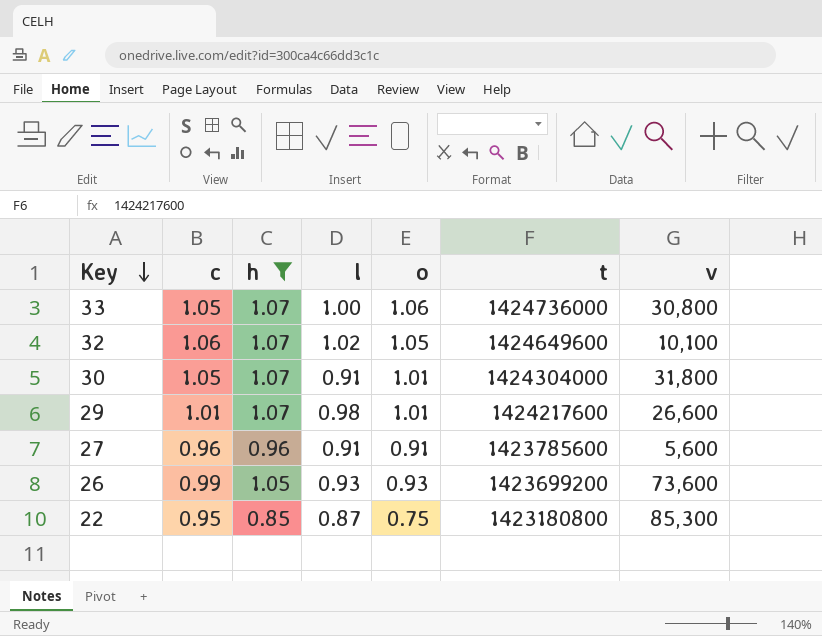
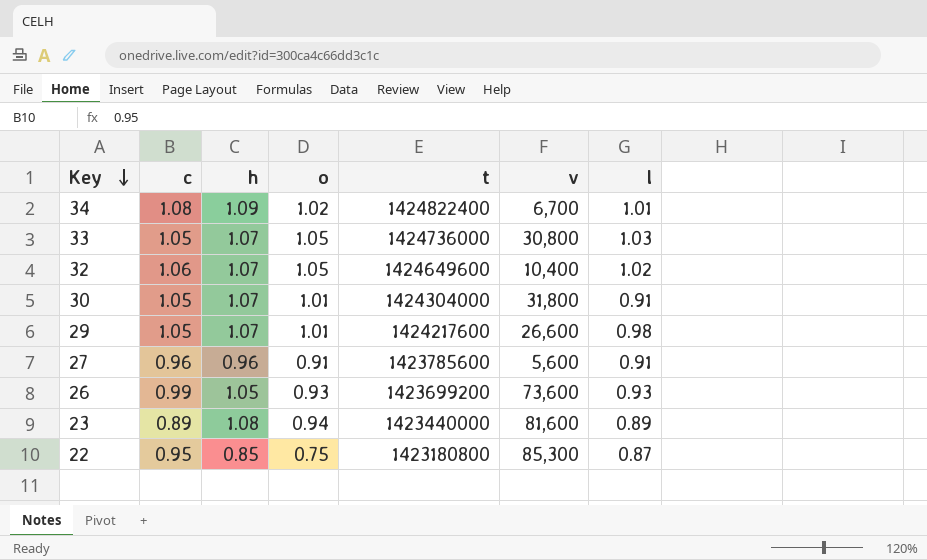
filter: h <= 1.07 -> none
column l | position: 4 -> 7
33 | o: 1.06 -> 1.05
33 | l: 1.00 -> 1.03
32 | v: 10,100 -> 10,400
29 | c: 1.01 -> 1.05

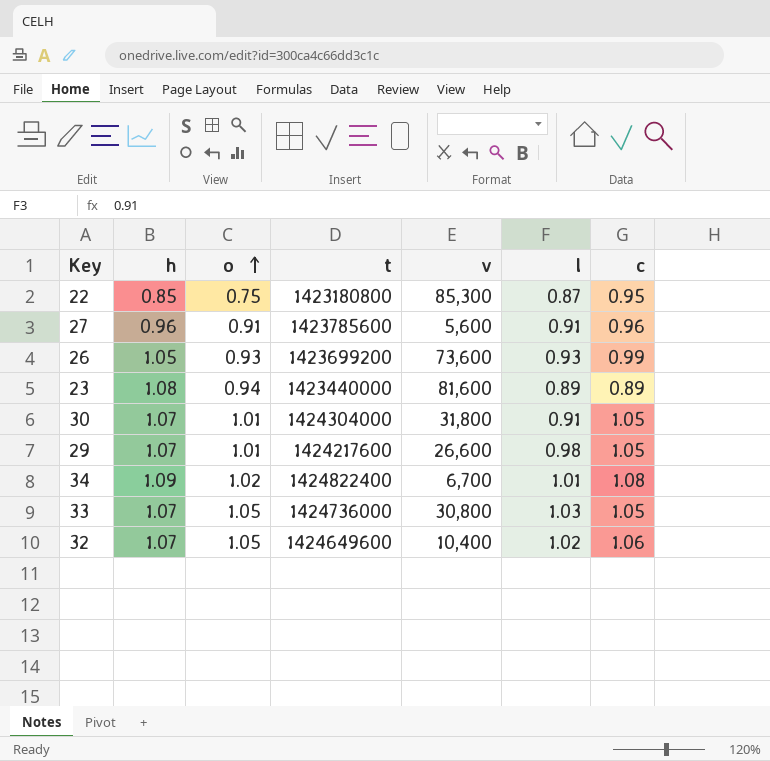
row order: Key descending -> o ascending
column c | position: 2 -> 7

